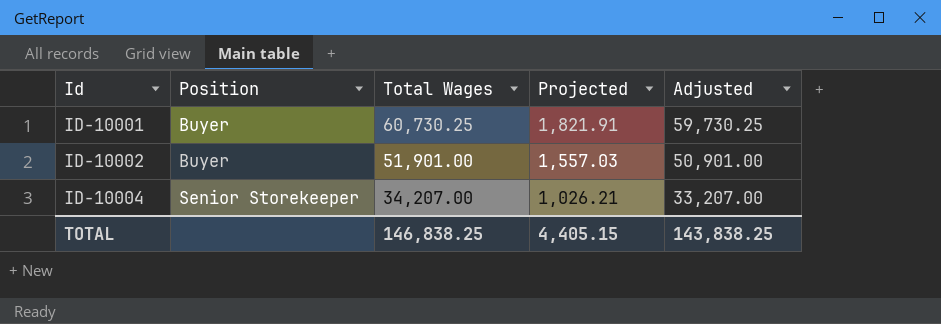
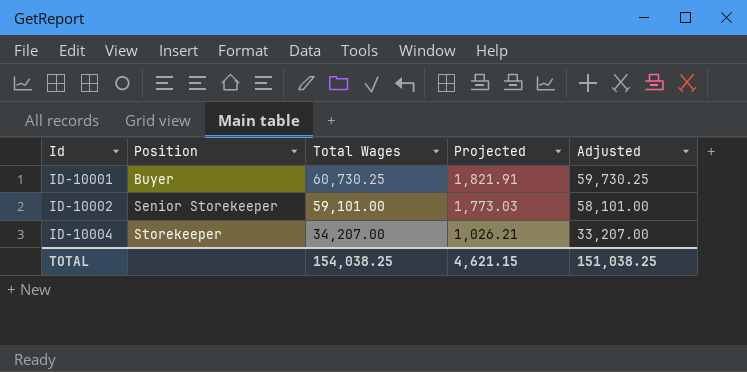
ID-10002 | Position: Buyer -> Senior Storekeeper
ID-10002 | Total Wages: 51,901.00 -> 59,101.00
ID-10002 | Projected: 1,557.03 -> 1,773.03
ID-10002 | Adjusted: 50,901.00 -> 58,101.00
ID-10004 | Position: Senior Storekeeper -> Storekeeper
TOTAL | Total Wages: 146,838.25 -> 154,038.25
TOTAL | Projected: 4,405.15 -> 4,621.15
TOTAL | Adjusted: 143,838.25 -> 151,038.25

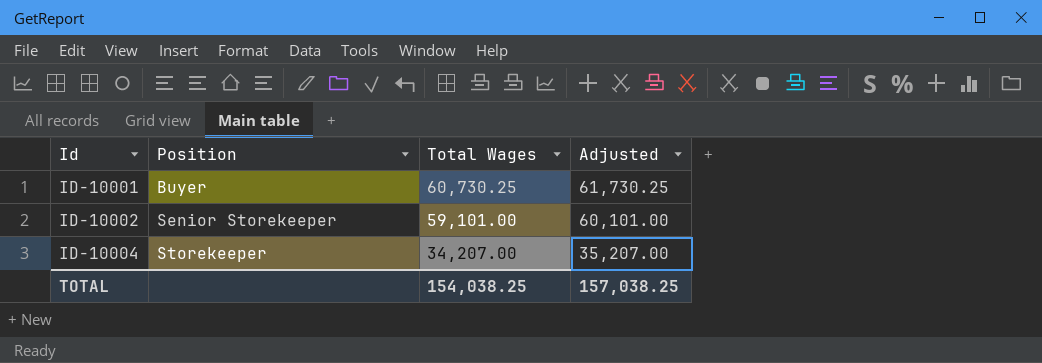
column Projected | formula: [Total Wages] * 0.03 -> none
column Adjusted | formula: [Total Wages] - 1000 -> [Total Wages] + 1000
TOTAL | Adjusted: 151,038.25 -> 157,038.25

